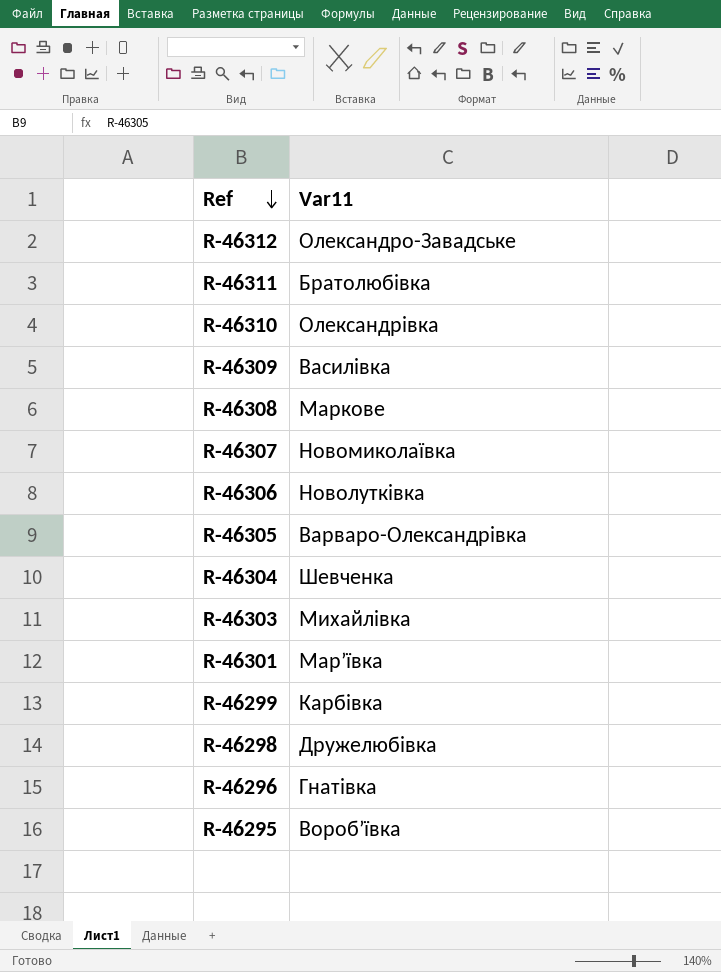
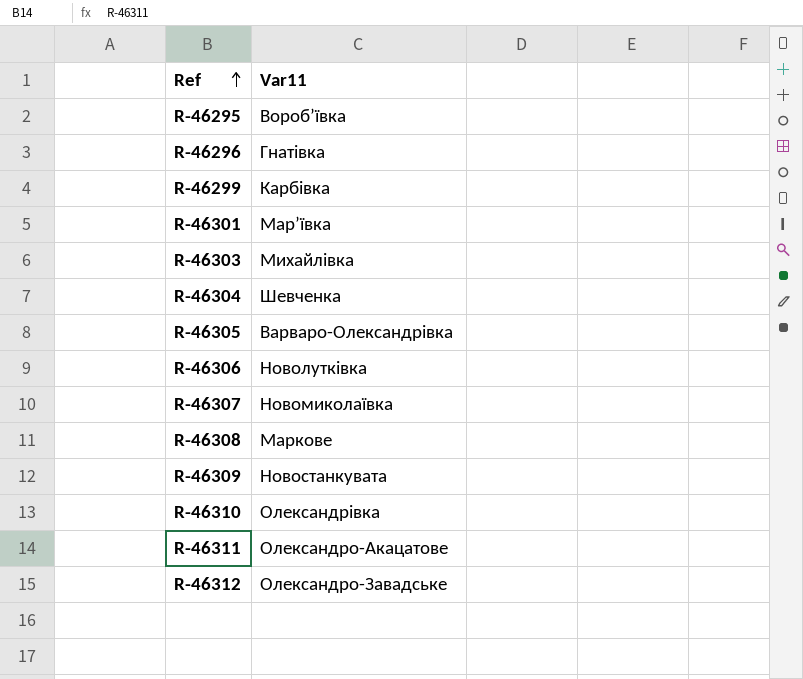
row order: Ref descending -> Ref ascending
row R-46298: Дружелюбівка -> none
R-46309 | Var11: Василівка -> Новостанкувата
R-46311 | Var11: Братолюбівка -> Олександро-Акацатове

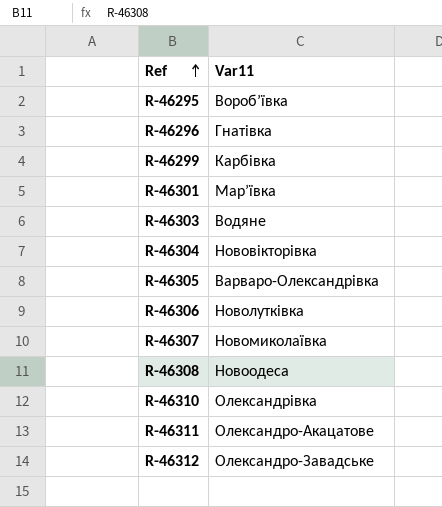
row R-46309: Новостанкувата -> none
R-46303 | Var11: Михайлівка -> Водяне
R-46304 | Var11: Шевченка -> Нововікторівка
R-46308 | Var11: Маркове -> Новоодеса

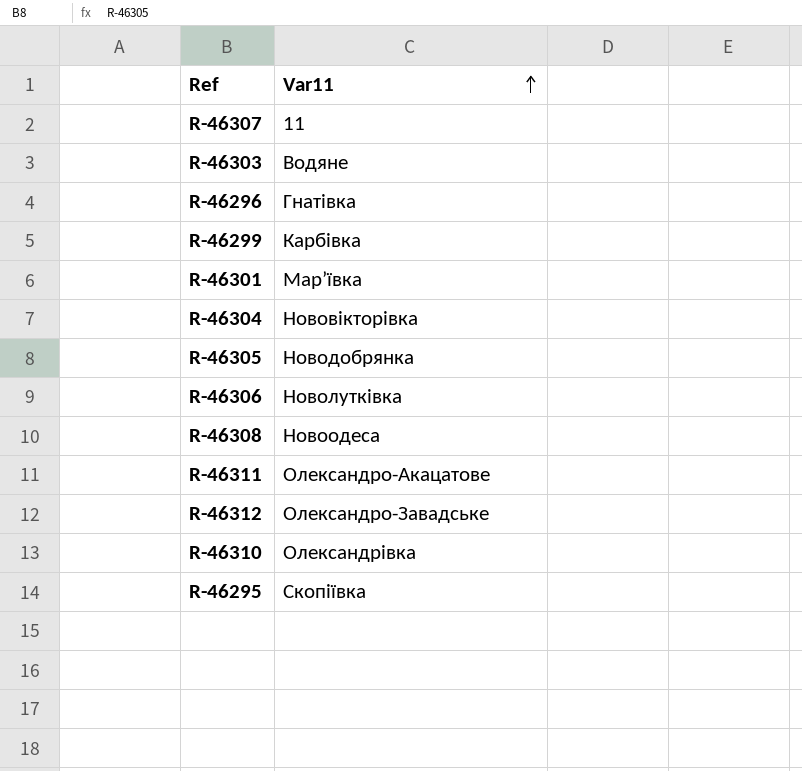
row order: Ref ascending -> Var11 ascending
R-46307 | Var11: Новомиколаївка -> 11
R-46305 | Var11: Варваро-Олександрівка -> Новодобрянка
R-46295 | Var11: Вороб’ївка -> Скопіївка

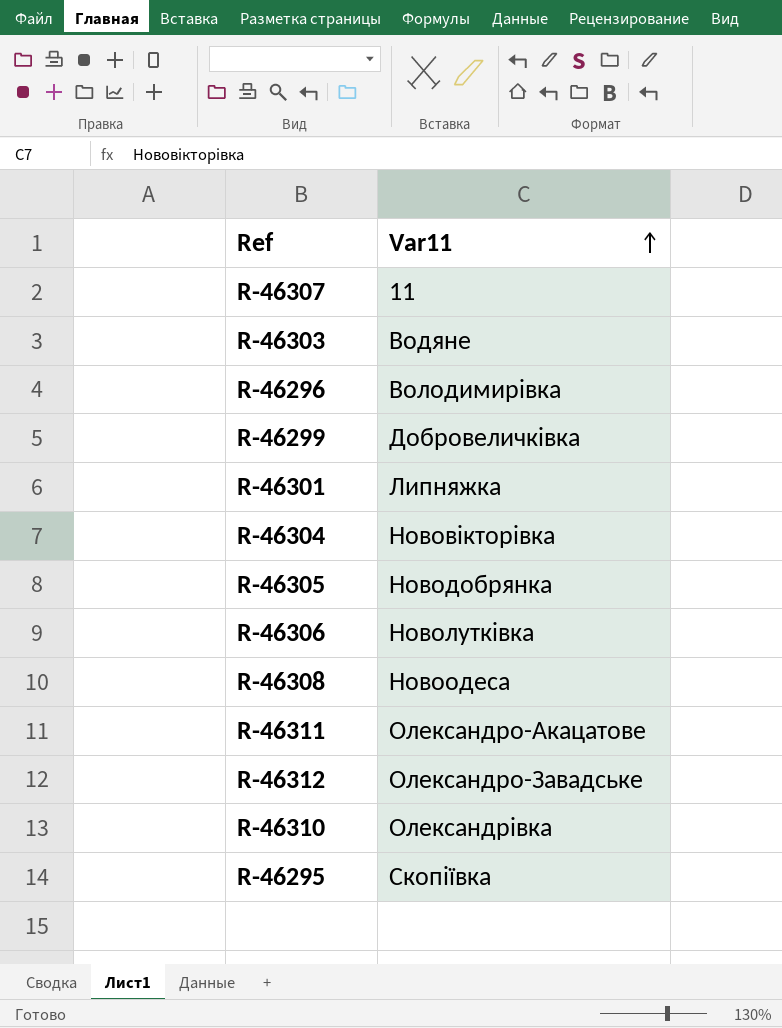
R-46296 | Var11: Гнатівка -> Володимирівка
R-46299 | Var11: Карбівка -> Добровеличківка
R-46301 | Var11: Мар’ївка -> Липняжка

